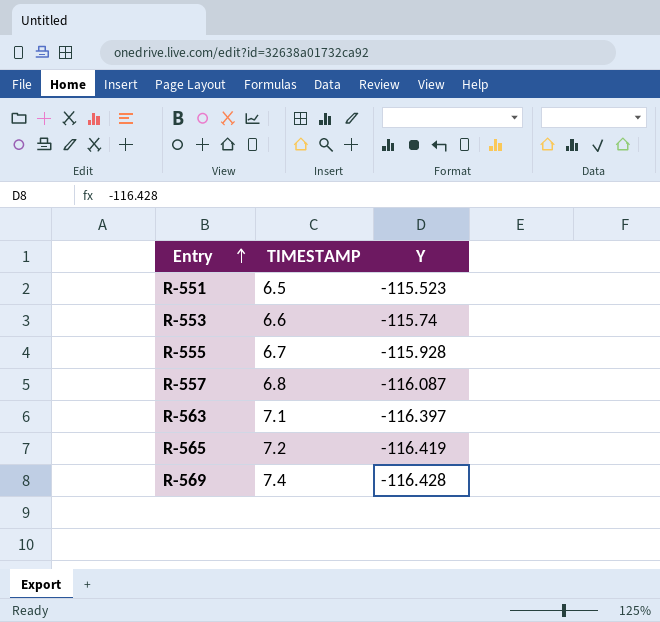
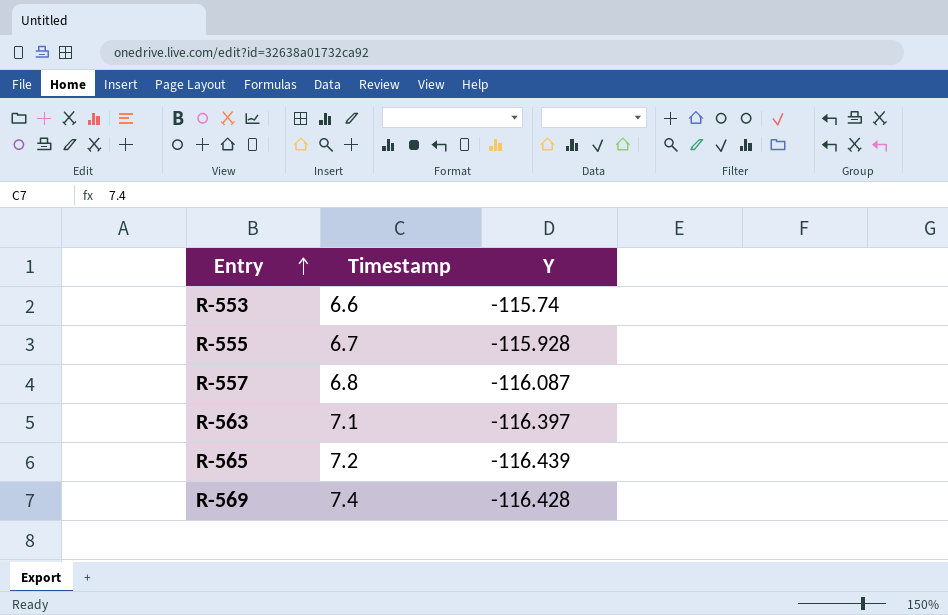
column name: TIMESTAMP -> Timestamp
row R-551: 6.5 | -115.523 -> none
R-565 | Y: -116.419 -> -116.439

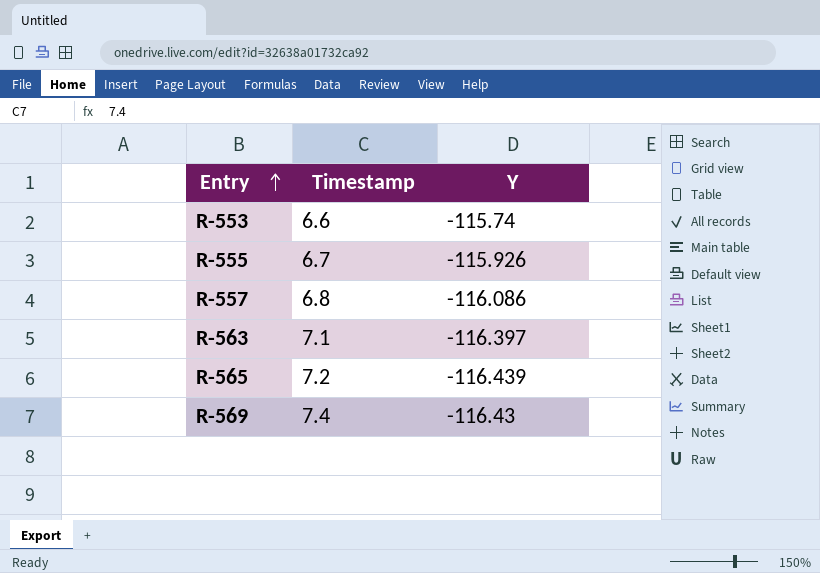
R-555 | Y: -115.928 -> -115.926
R-557 | Y: -116.087 -> -116.086
R-569 | Y: -116.428 -> -116.43

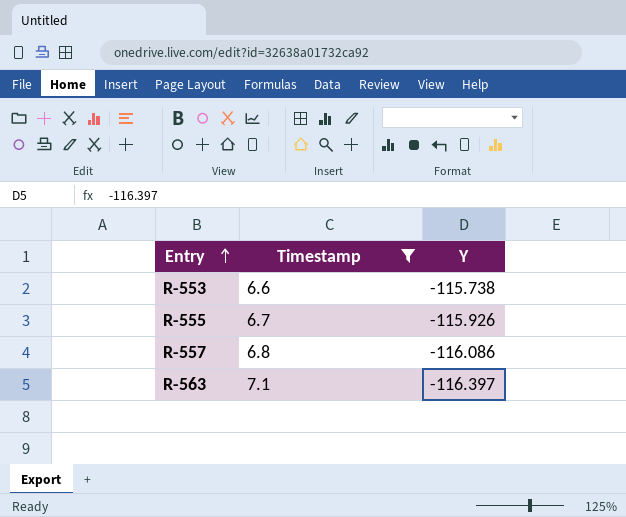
filter: none -> Timestamp <= 7.1
R-553 | Y: -115.74 -> -115.738

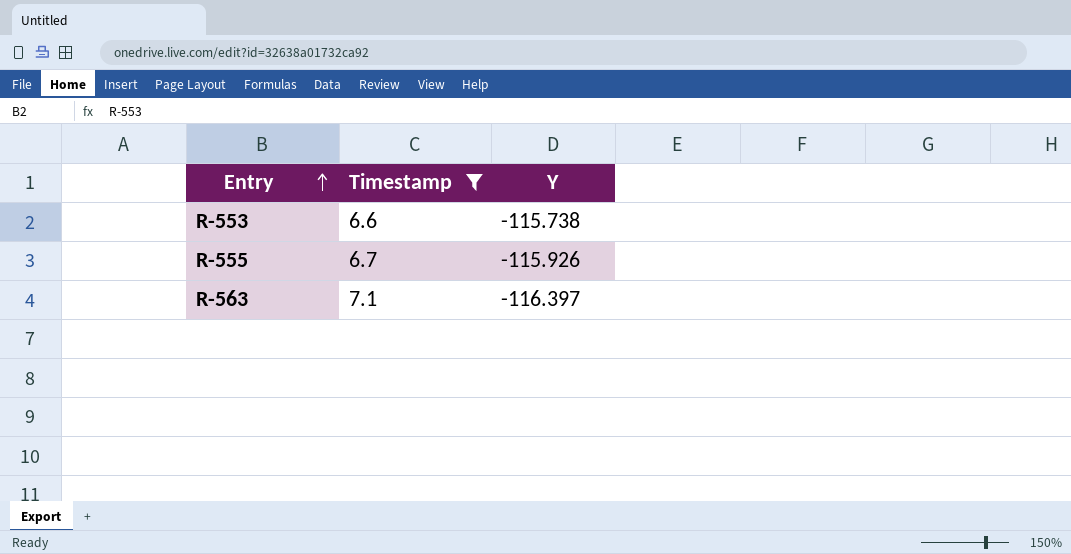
row R-557: 6.8 | -116.086 -> none

